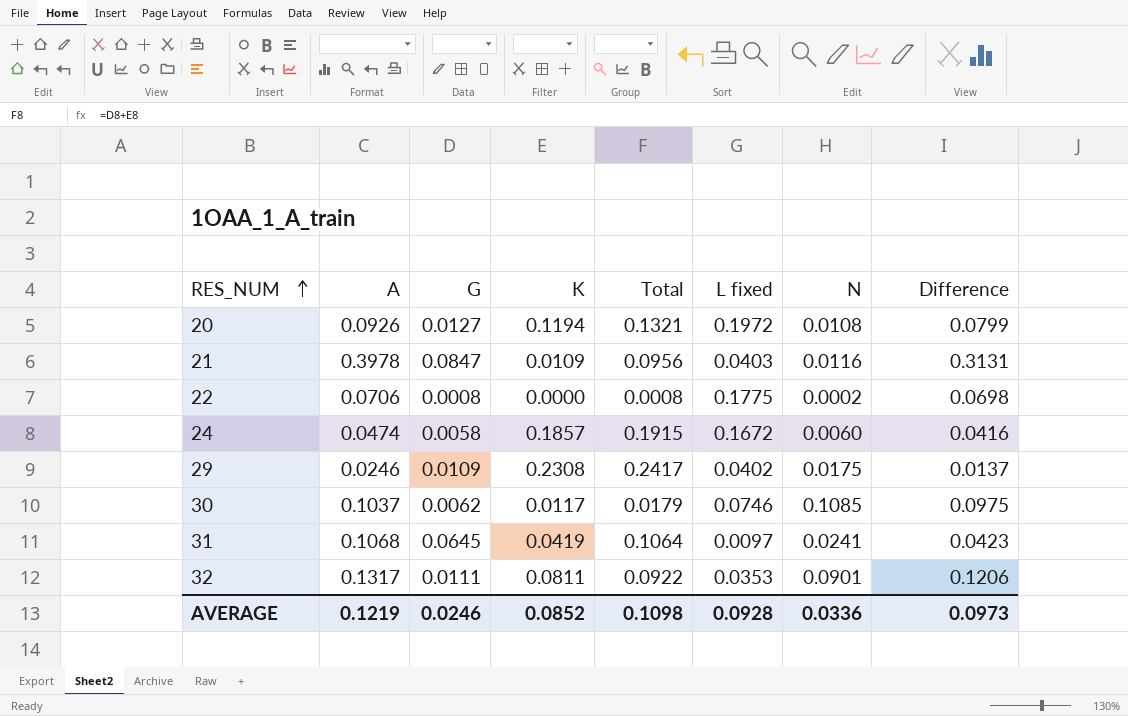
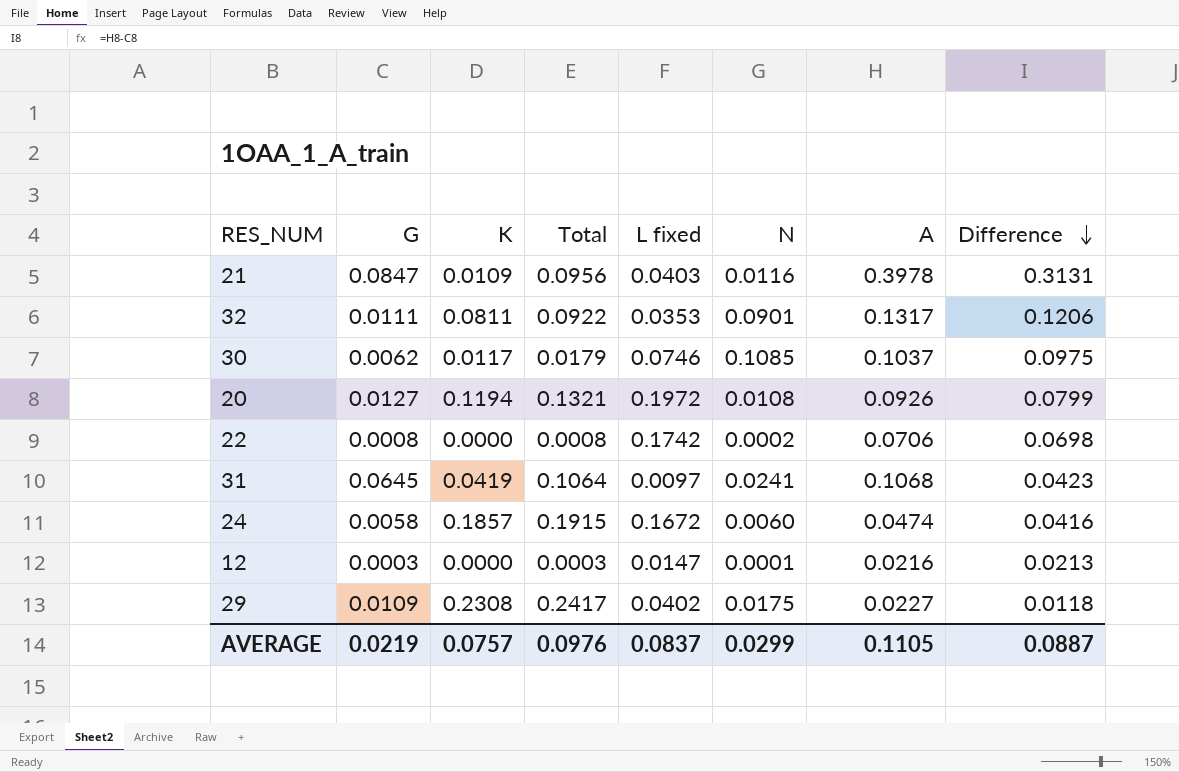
row order: RES_NUM ascending -> Difference descending
column A | position: 2 -> 7
22 | L fixed: 0.1775 -> 0.1742
row 12: none -> 0.0003 | 0.0000 | 0.0003 | 0.0147 | 0.0001 | 0.0216 | 0.0213
29 | A: 0.0246 -> 0.0227
29 | Difference: 0.0137 -> 0.0118
AVERAGE | G: 0.0246 -> 0.0219
AVERAGE | K: 0.0852 -> 0.0757
AVERAGE | Total: 0.1098 -> 0.0976
AVERAGE | L fixed: 0.0928 -> 0.0837
AVERAGE | N: 0.0336 -> 0.0299
AVERAGE | A: 0.1219 -> 0.1105
AVERAGE | Difference: 0.0973 -> 0.0887

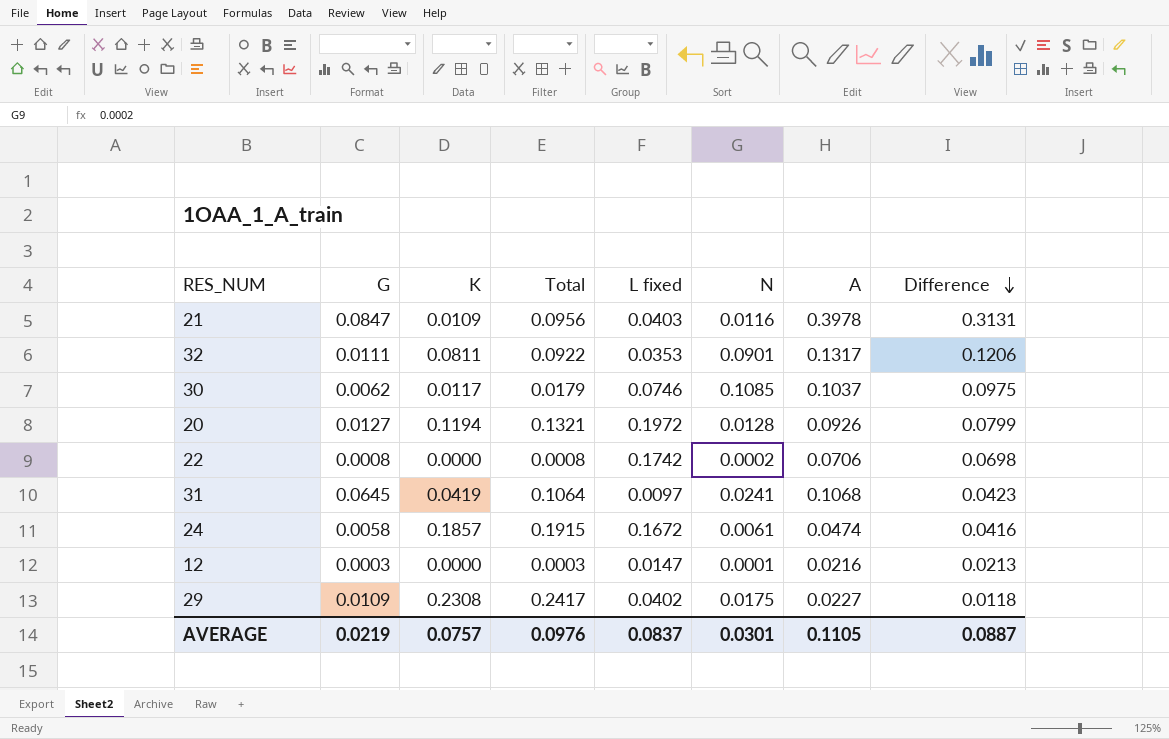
20 | N: 0.0108 -> 0.0128
24 | N: 0.0060 -> 0.0061
AVERAGE | N: 0.0299 -> 0.0301

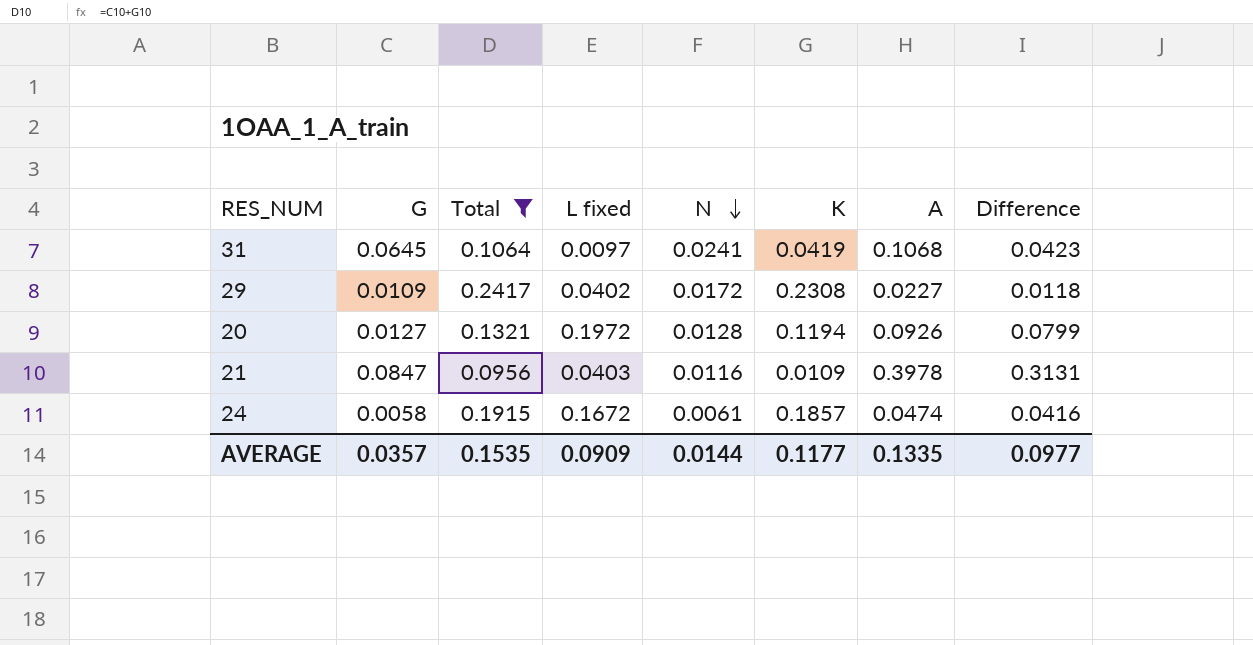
filter: none -> Total >= 0.0956
row order: Difference descending -> N descending
column K | position: 3 -> 6
29 | N: 0.0175 -> 0.0172
AVERAGE | G: 0.0219 -> 0.0357
AVERAGE | Total: 0.0976 -> 0.1535
AVERAGE | L fixed: 0.0837 -> 0.0909
AVERAGE | N: 0.0301 -> 0.0144
AVERAGE | K: 0.0757 -> 0.1177
AVERAGE | A: 0.1105 -> 0.1335
AVERAGE | Difference: 0.0887 -> 0.0977

